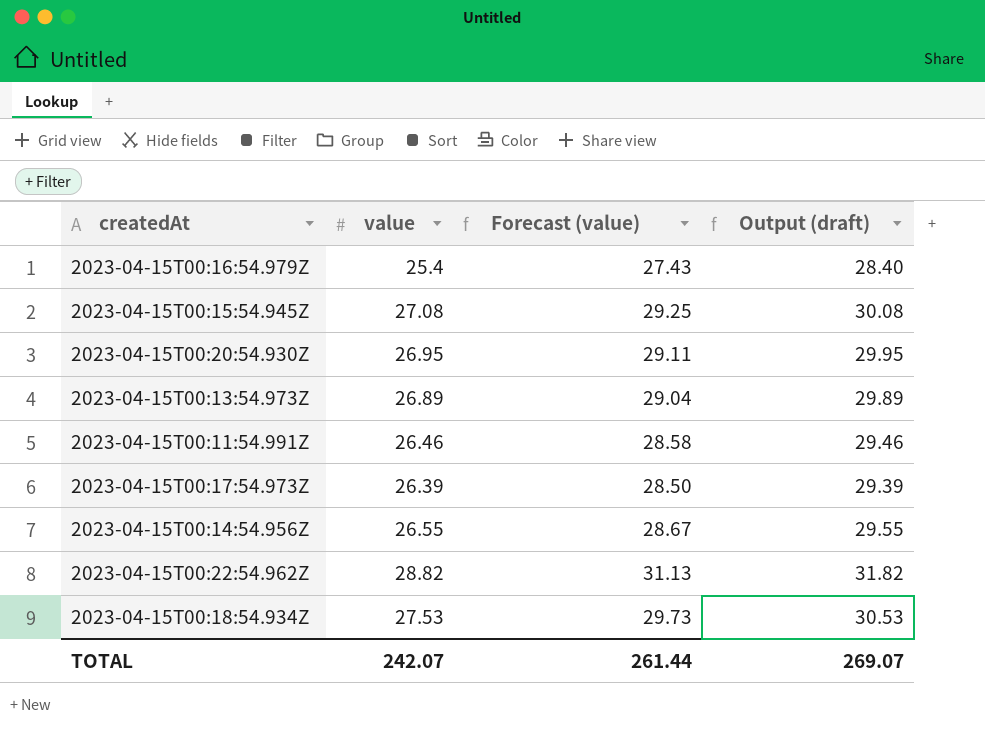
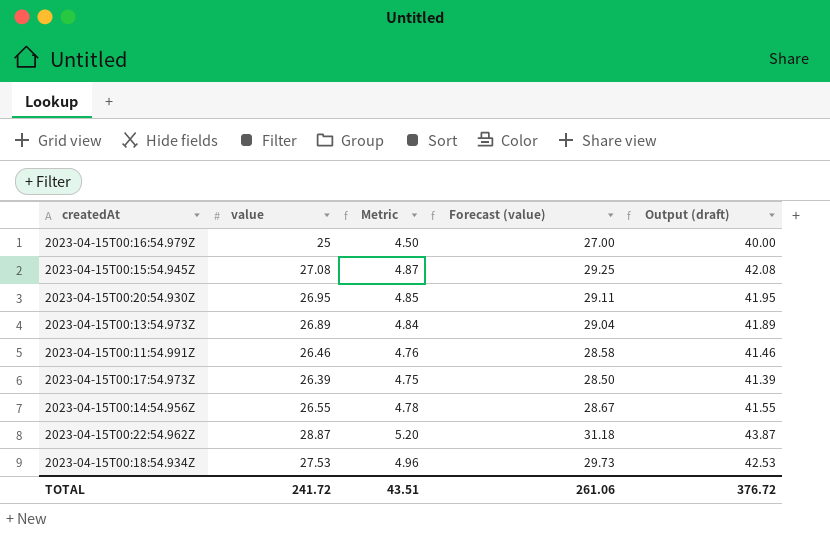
column Metric | formula: none -> [value] * 0.18
column Output (draft) | formula: [value] + 3 -> [value] + 15
2023-04-15T00:16:54.979Z | value: 25.4 -> 25
2023-04-15T00:16:54.979Z | Forecast (value): 27.43 -> 27.00
2023-04-15T00:22:54.962Z | value: 28.82 -> 28.87
2023-04-15T00:22:54.962Z | Forecast (value): 31.13 -> 31.18
TOTAL | value: 242.07 -> 241.72
TOTAL | Forecast (value): 261.44 -> 261.06
TOTAL | Output (draft): 269.07 -> 376.72

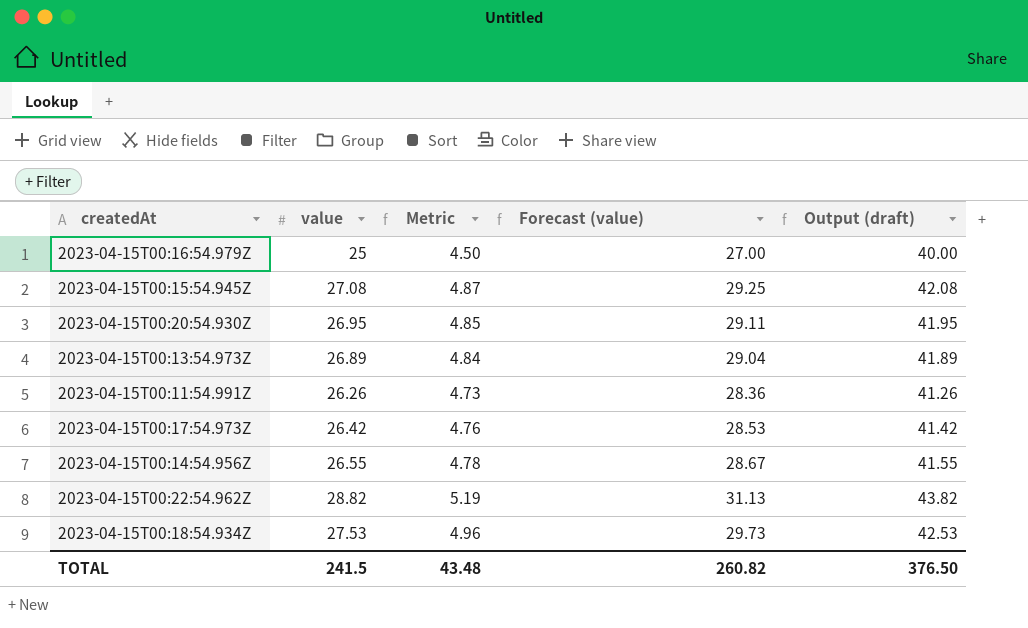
2023-04-15T00:11:54.991Z | value: 26.46 -> 26.26
2023-04-15T00:11:54.991Z | Metric: 4.76 -> 4.73
2023-04-15T00:11:54.991Z | Forecast (value): 28.58 -> 28.36
2023-04-15T00:11:54.991Z | Output (draft): 41.46 -> 41.26
2023-04-15T00:17:54.973Z | value: 26.39 -> 26.42
2023-04-15T00:17:54.973Z | Metric: 4.75 -> 4.76
2023-04-15T00:17:54.973Z | Forecast (value): 28.50 -> 28.53
2023-04-15T00:17:54.973Z | Output (draft): 41.39 -> 41.42
2023-04-15T00:22:54.962Z | value: 28.87 -> 28.82
2023-04-15T00:22:54.962Z | Metric: 5.20 -> 5.19
2023-04-15T00:22:54.962Z | Forecast (value): 31.18 -> 31.13
2023-04-15T00:22:54.962Z | Output (draft): 43.87 -> 43.82
TOTAL | value: 241.72 -> 241.5
TOTAL | Metric: 43.51 -> 43.48
TOTAL | Forecast (value): 261.06 -> 260.82
TOTAL | Output (draft): 376.72 -> 376.50

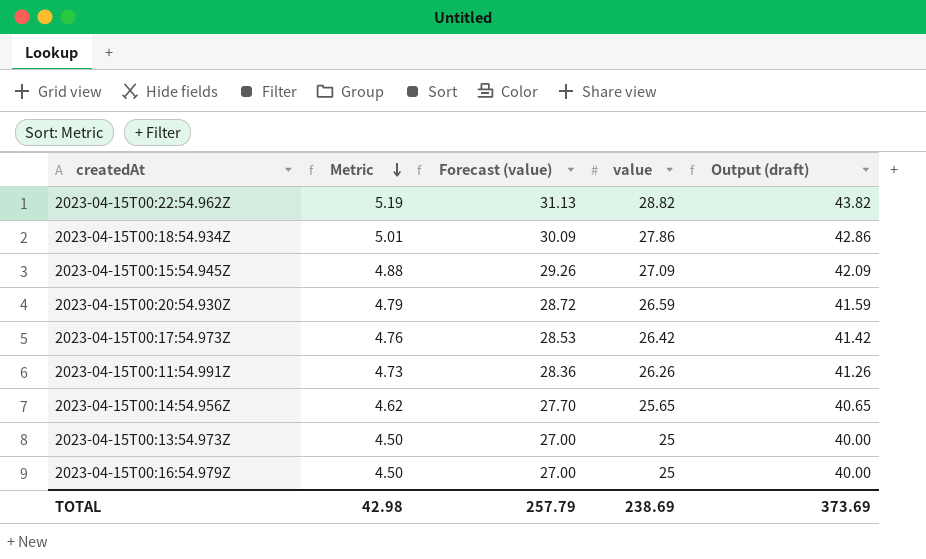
row order: none -> Metric descending
column value | position: 2 -> 4
2023-04-15T00:18:54.934Z | Metric: 4.96 -> 5.01
2023-04-15T00:18:54.934Z | Forecast (value): 29.73 -> 30.09
2023-04-15T00:18:54.934Z | value: 27.53 -> 27.86
2023-04-15T00:18:54.934Z | Output (draft): 42.53 -> 42.86
2023-04-15T00:15:54.945Z | Metric: 4.87 -> 4.88
2023-04-15T00:15:54.945Z | Forecast (value): 29.25 -> 29.26
2023-04-15T00:15:54.945Z | value: 27.08 -> 27.09
2023-04-15T00:15:54.945Z | Output (draft): 42.08 -> 42.09
2023-04-15T00:20:54.930Z | Metric: 4.85 -> 4.79
2023-04-15T00:20:54.930Z | Forecast (value): 29.11 -> 28.72
2023-04-15T00:20:54.930Z | value: 26.95 -> 26.59
2023-04-15T00:20:54.930Z | Output (draft): 41.95 -> 41.59
2023-04-15T00:14:54.956Z | Metric: 4.78 -> 4.62
2023-04-15T00:14:54.956Z | Forecast (value): 28.67 -> 27.70
2023-04-15T00:14:54.956Z | value: 26.55 -> 25.65
2023-04-15T00:14:54.956Z | Output (draft): 41.55 -> 40.65
2023-04-15T00:13:54.973Z | Metric: 4.84 -> 4.50
2023-04-15T00:13:54.973Z | Forecast (value): 29.04 -> 27.00
2023-04-15T00:13:54.973Z | value: 26.89 -> 25
2023-04-15T00:13:54.973Z | Output (draft): 41.89 -> 40.00
TOTAL | Metric: 43.48 -> 42.98
TOTAL | Forecast (value): 260.82 -> 257.79
TOTAL | value: 241.5 -> 238.69
TOTAL | Output (draft): 376.50 -> 373.69

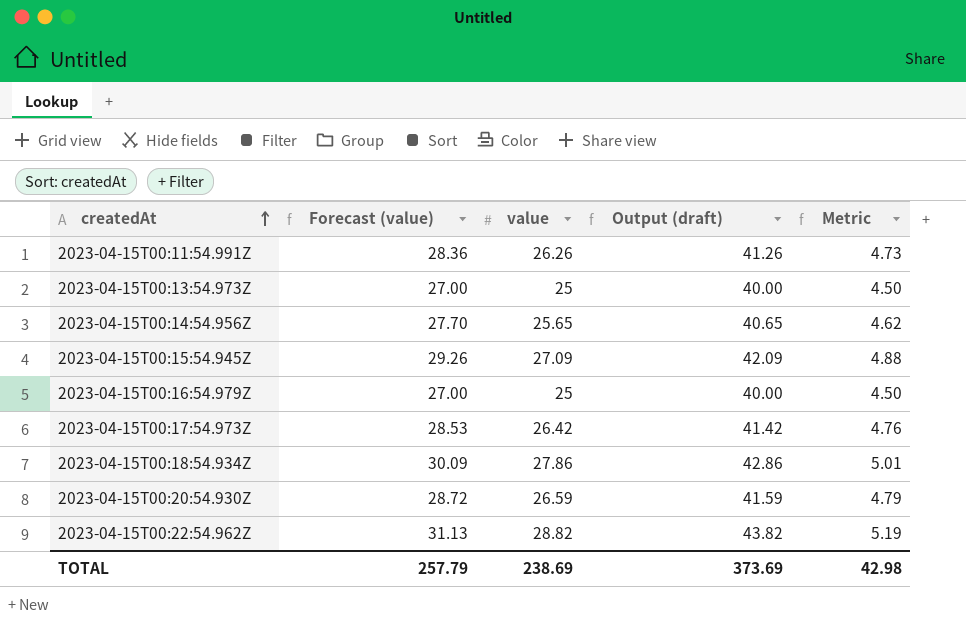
row order: Metric descending -> createdAt ascending
column Metric | position: 2 -> 5

